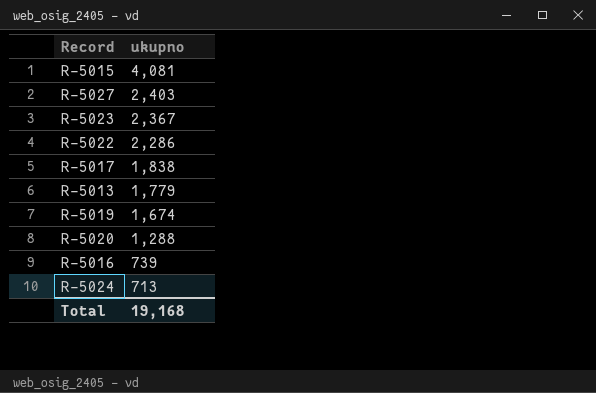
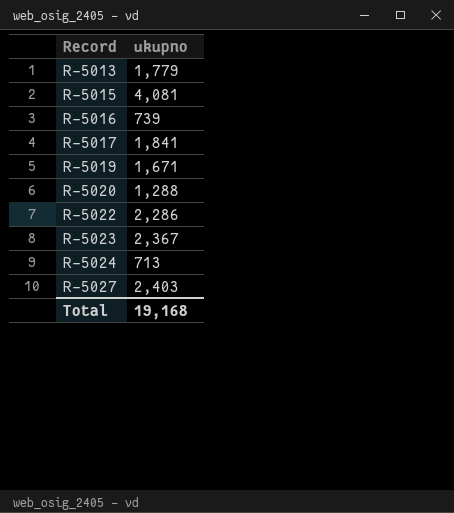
row order: ukupno descending -> Record ascending
R-5017 | ukupno: 1,838 -> 1,841
R-5019 | ukupno: 1,674 -> 1,671

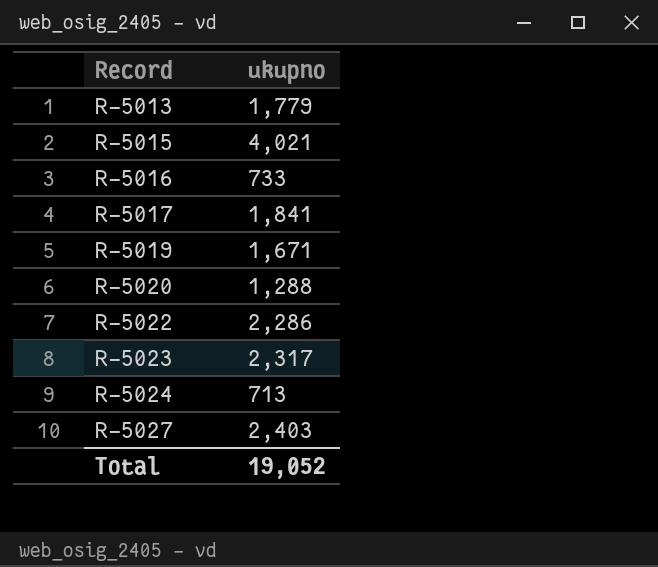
R-5015 | ukupno: 4,081 -> 4,021
R-5016 | ukupno: 739 -> 733
R-5023 | ukupno: 2,367 -> 2,317
Total | ukupno: 19,168 -> 19,052

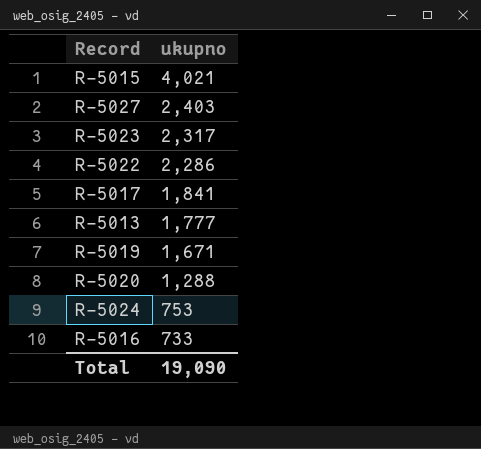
row order: Record ascending -> ukupno descending
R-5013 | ukupno: 1,779 -> 1,777
R-5024 | ukupno: 713 -> 753
Total | ukupno: 19,052 -> 19,090

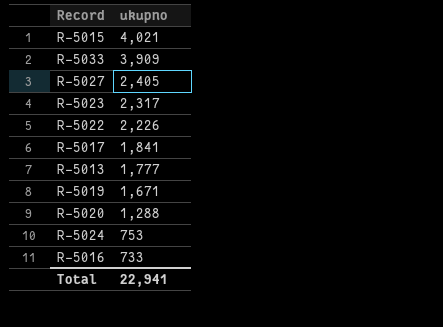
row R-5033: none -> 3,909
R-5027 | ukupno: 2,403 -> 2,405
R-5022 | ukupno: 2,286 -> 2,226
Total | ukupno: 19,090 -> 22,941

